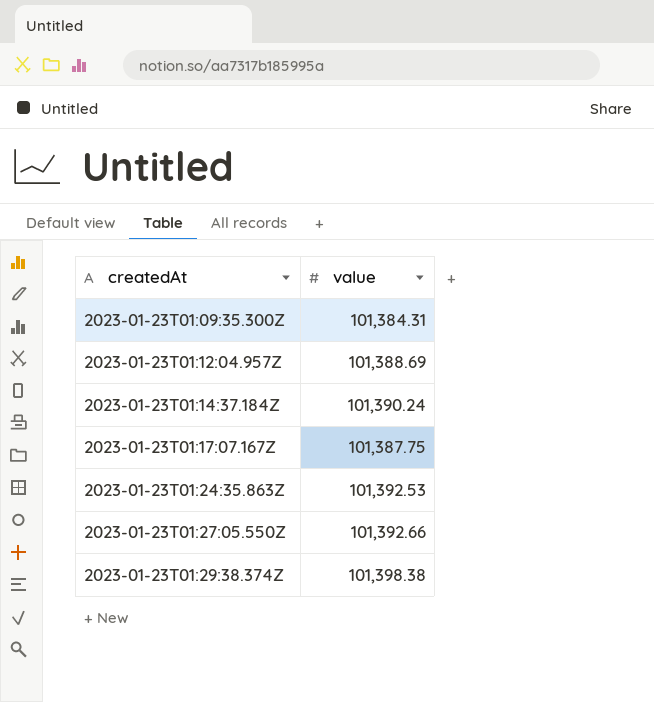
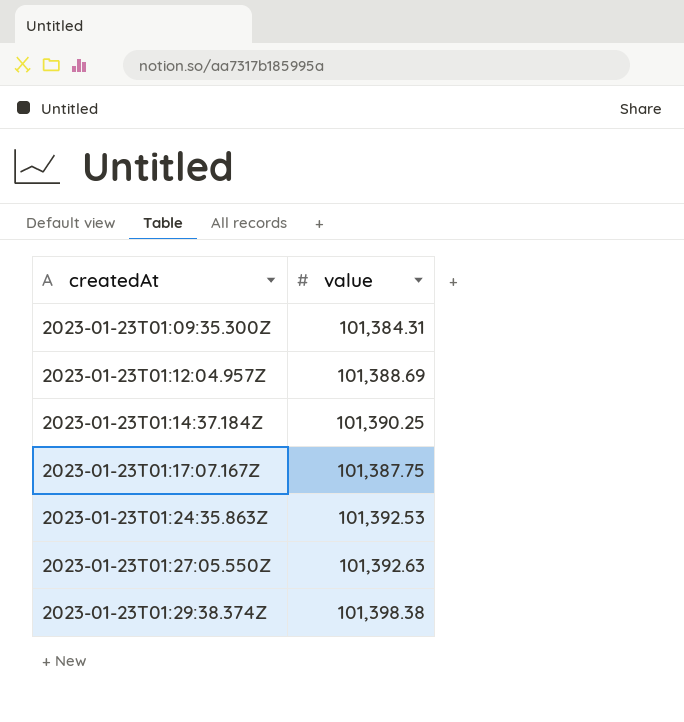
2023-01-23T01:14:37.184Z | value: 101,390.24 -> 101,390.25
2023-01-23T01:27:05.550Z | value: 101,392.66 -> 101,392.63

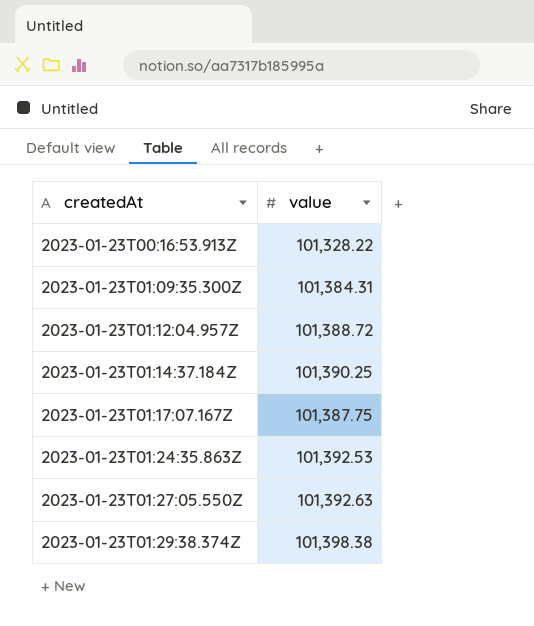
row 2023-01-23T00:16:53.913Z: none -> 101,328.22
2023-01-23T01:12:04.957Z | value: 101,388.69 -> 101,388.72

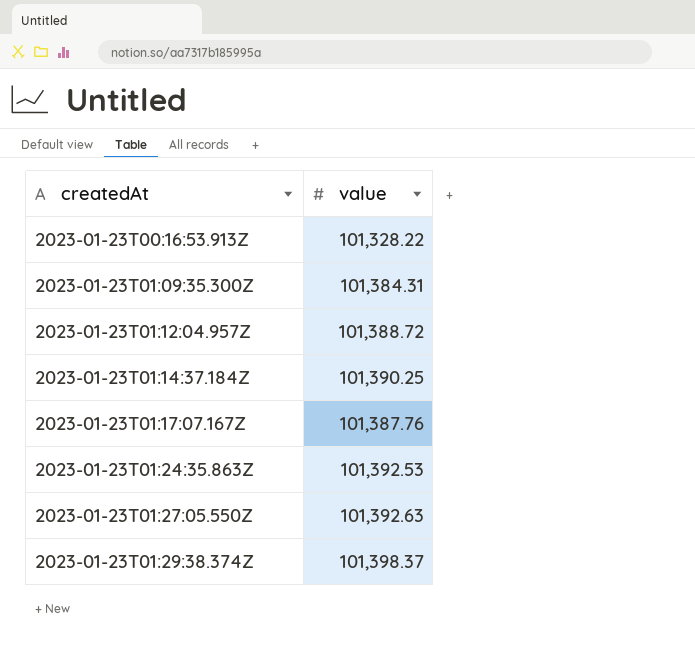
2023-01-23T01:17:07.167Z | value: 101,387.75 -> 101,387.76
2023-01-23T01:29:38.374Z | value: 101,398.38 -> 101,398.37

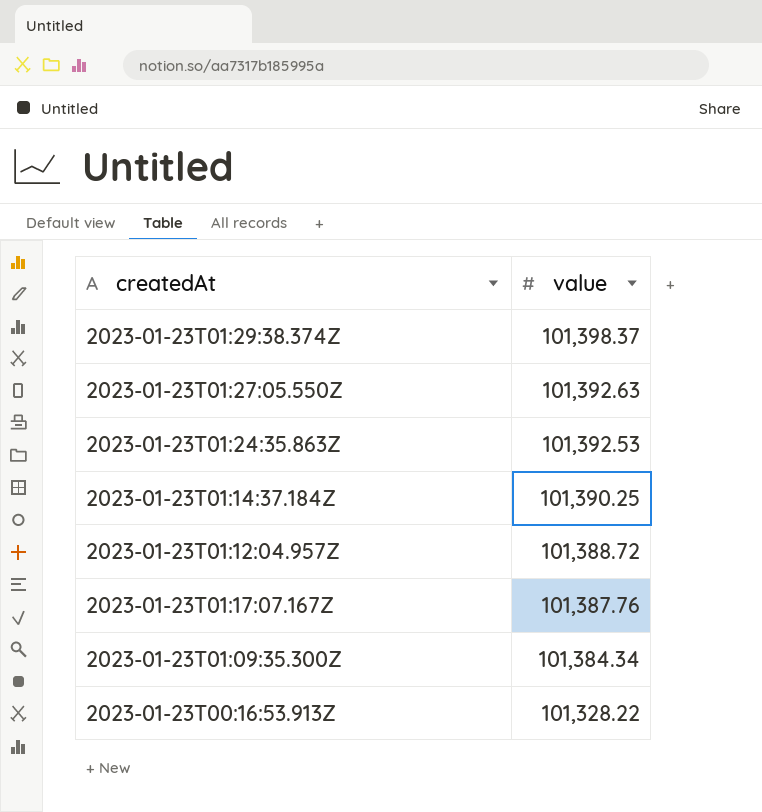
row order: createdAt ascending -> value descending
2023-01-23T01:09:35.300Z | value: 101,384.31 -> 101,384.34

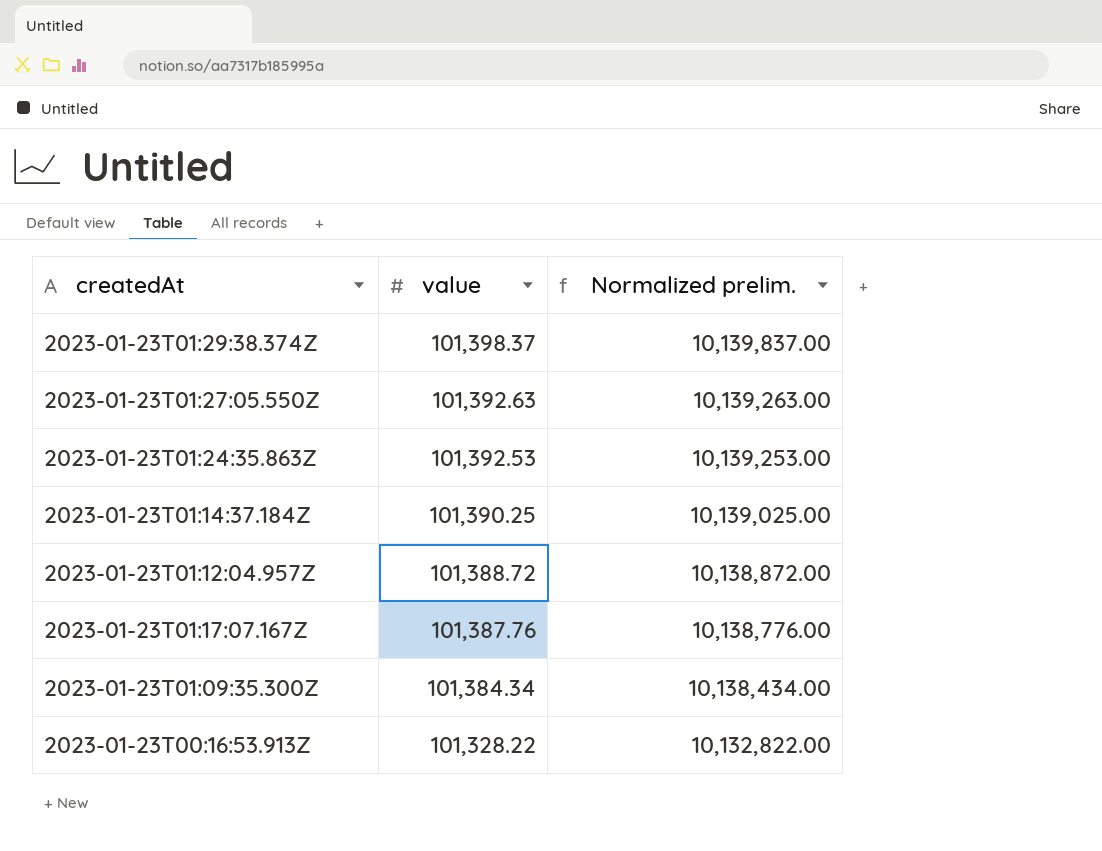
column Normalized prelim. | formula: none -> [value] * 100

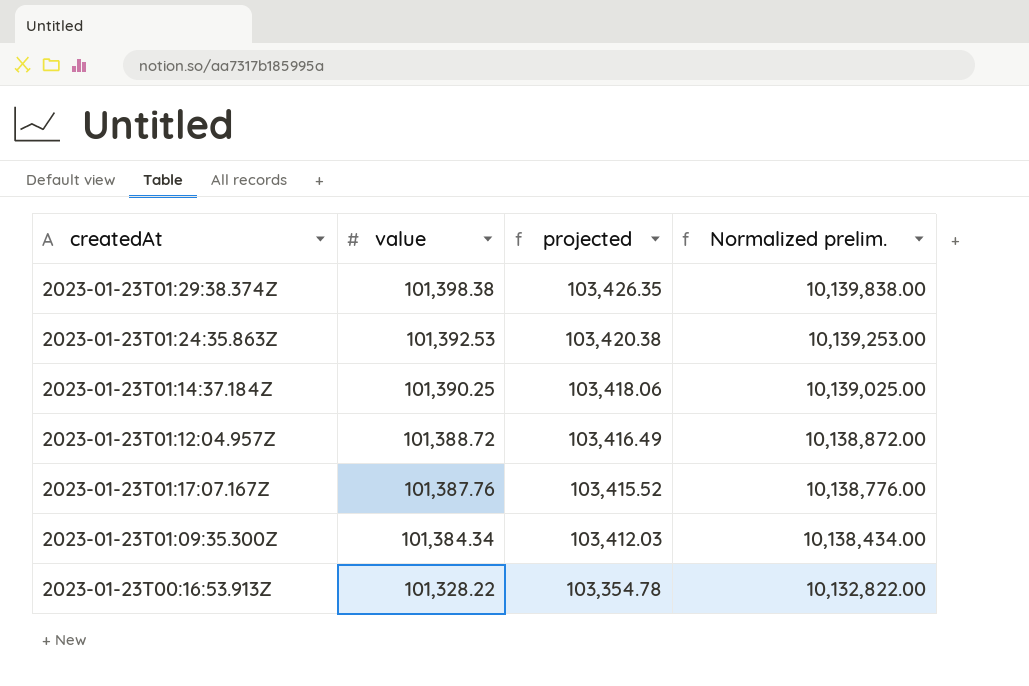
column projected | formula: none -> [value] * 1.02
row 2023-01-23T01:27:05.550Z: 101,392.63 | 10,139,263.00 -> none
2023-01-23T01:29:38.374Z | value: 101,398.37 -> 101,398.38
2023-01-23T01:29:38.374Z | Normalized prelim.: 10,139,837.00 -> 10,139,838.00

